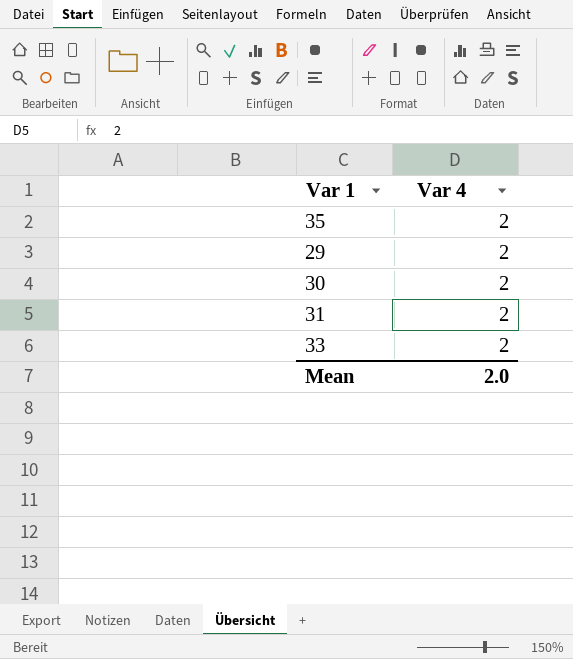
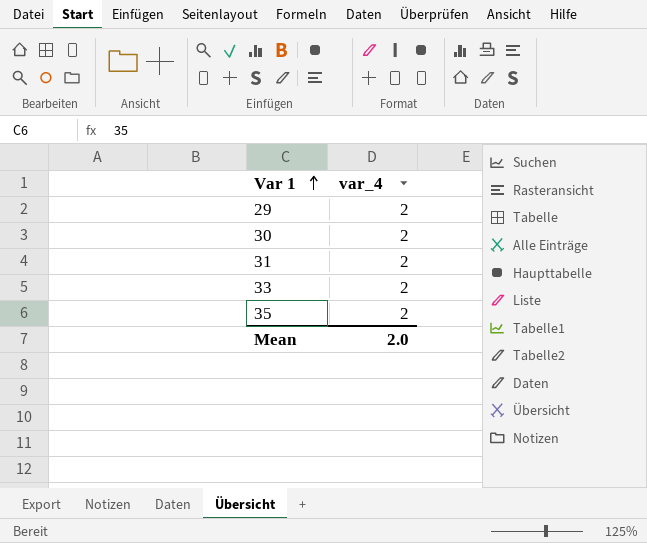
row order: none -> Var 1 ascending
column name: Var 4 -> var_4

